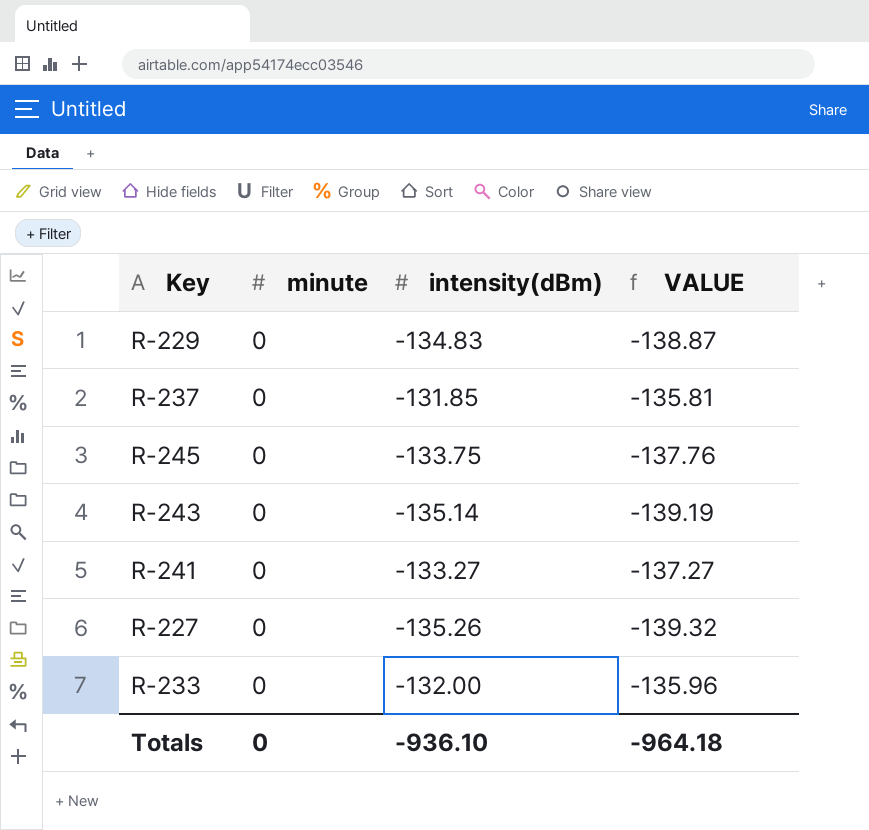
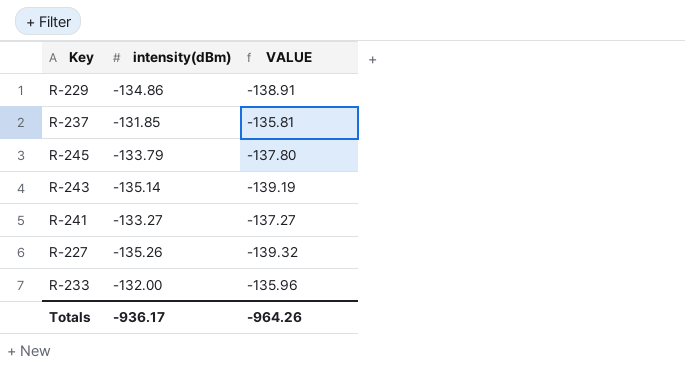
column minute | position: 2 -> none
R-229 | intensity(dBm): -134.83 -> -134.86
R-229 | VALUE: -138.87 -> -138.91
R-245 | intensity(dBm): -133.75 -> -133.79
R-245 | VALUE: -137.76 -> -137.80
Totals | intensity(dBm): -936.10 -> -936.17
Totals | VALUE: -964.18 -> -964.26

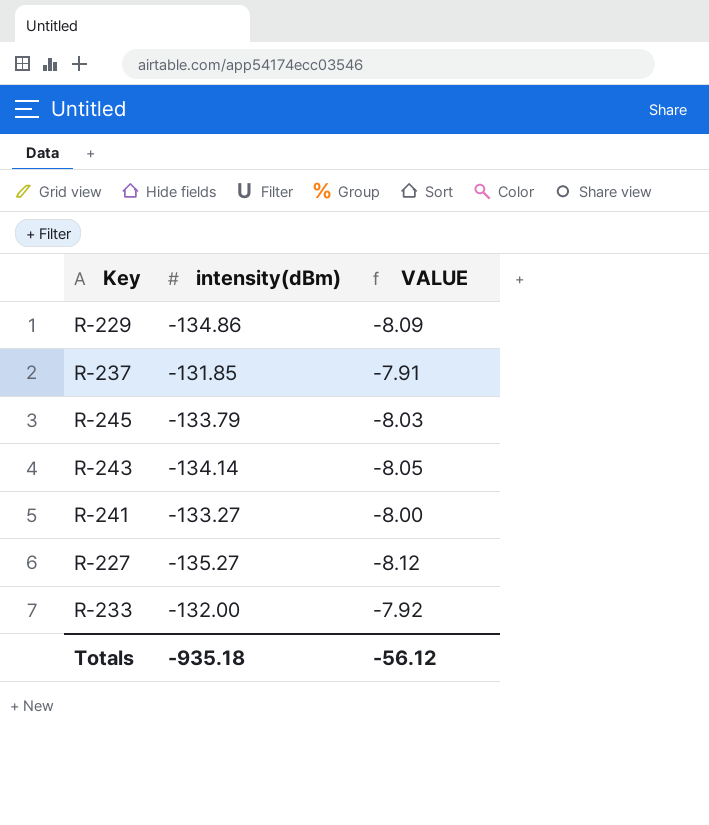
column VALUE | formula: [intensity(dBm)] * 1.03 -> [intensity(dBm)] * 0.06
R-243 | intensity(dBm): -135.14 -> -134.14
R-227 | intensity(dBm): -135.26 -> -135.27
Totals | intensity(dBm): -936.17 -> -935.18
Totals | VALUE: -964.26 -> -56.12

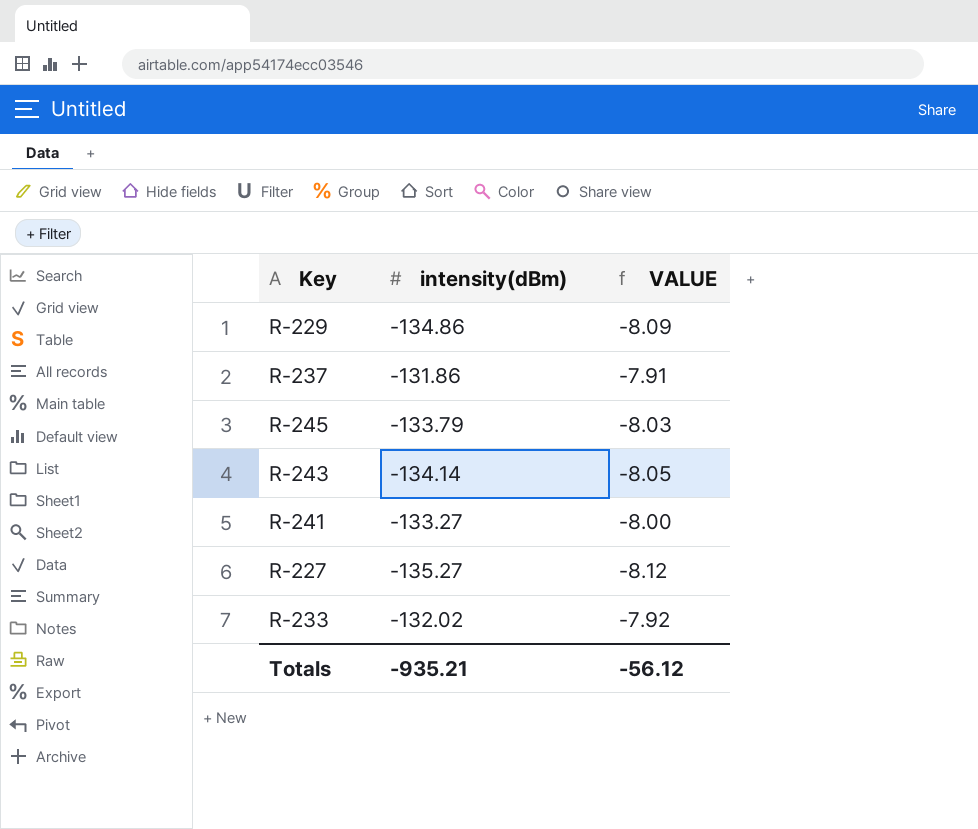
R-237 | intensity(dBm): -131.85 -> -131.86
R-233 | intensity(dBm): -132.00 -> -132.02
Totals | intensity(dBm): -935.18 -> -935.21

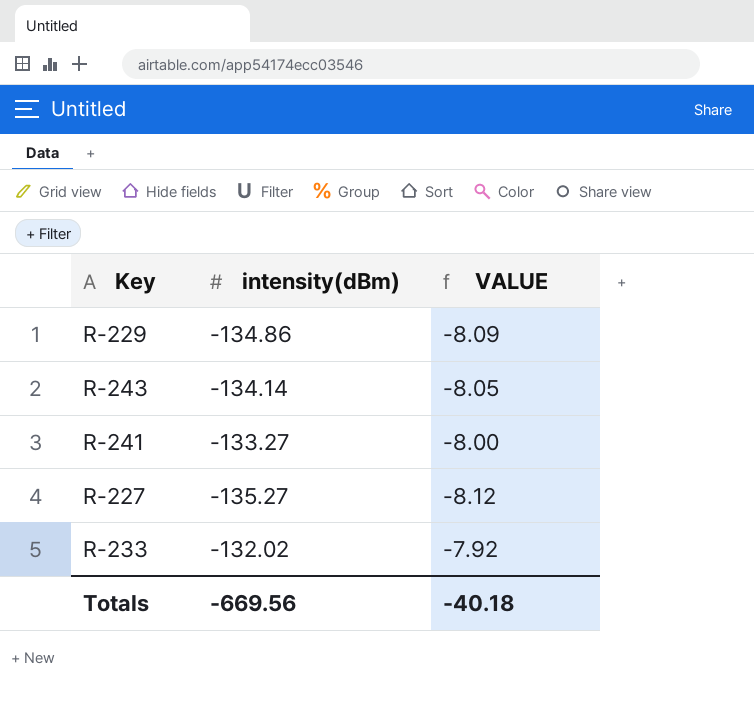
row R-237: -131.86 | -7.91 -> none
row R-245: -133.79 | -8.03 -> none
Totals | intensity(dBm): -935.21 -> -669.56
Totals | VALUE: -56.12 -> -40.18

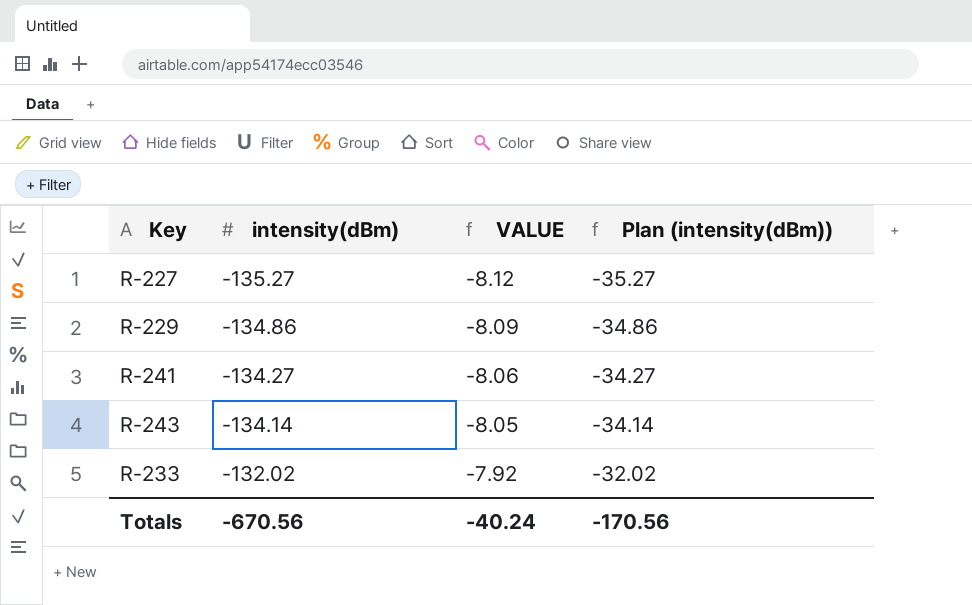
row order: none -> intensity(dBm) ascending
column Plan (intensity(dBm)) | formula: none -> [intensity(dBm)] + 100
R-241 | intensity(dBm): -133.27 -> -134.27
R-241 | VALUE: -8.00 -> -8.06
Totals | intensity(dBm): -669.56 -> -670.56
Totals | VALUE: -40.18 -> -40.24

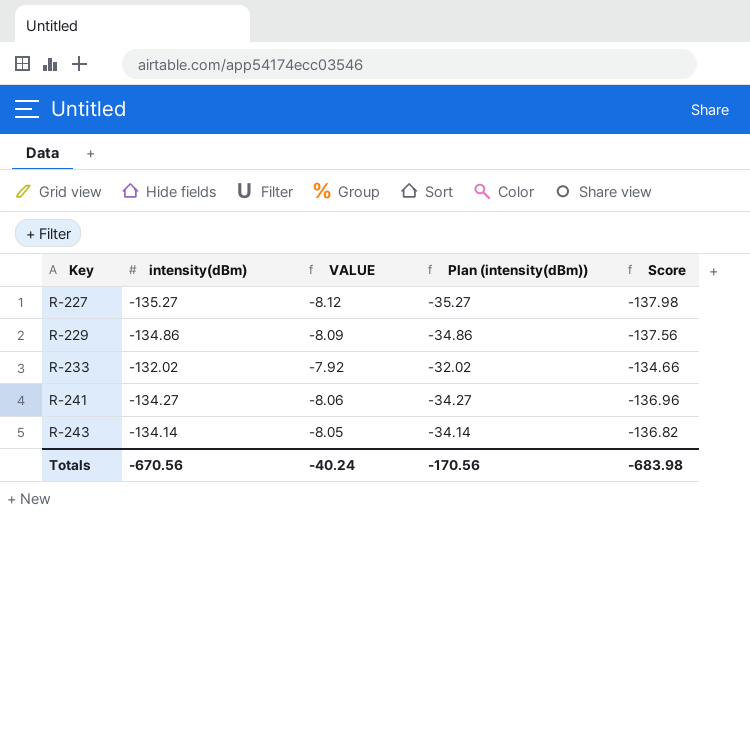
row order: intensity(dBm) ascending -> Key ascending
column Score | formula: none -> [intensity(dBm)] * 1.02

